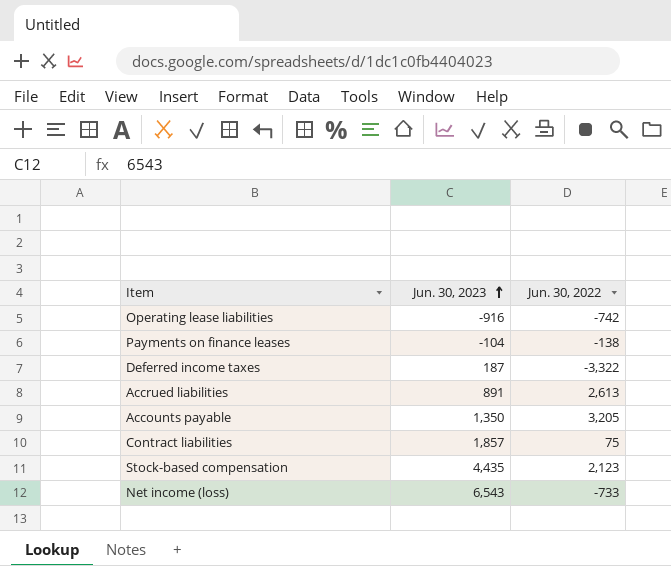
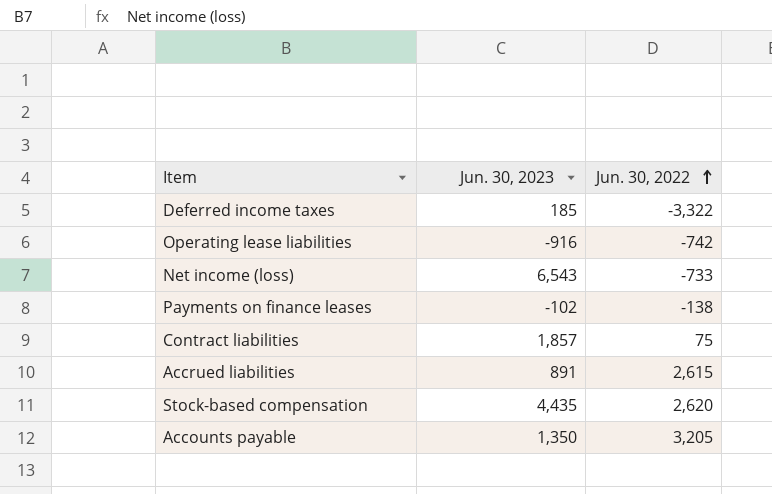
row order: Jun. 30, 2023 ascending -> Jun. 30, 2022 ascending
Deferred income taxes | Jun. 30, 2023: 187 -> 185
Payments on finance leases | Jun. 30, 2023: -104 -> -102
Accrued liabilities | Jun. 30, 2022: 2,613 -> 2,615
Stock-based compensation | Jun. 30, 2022: 2,123 -> 2,620

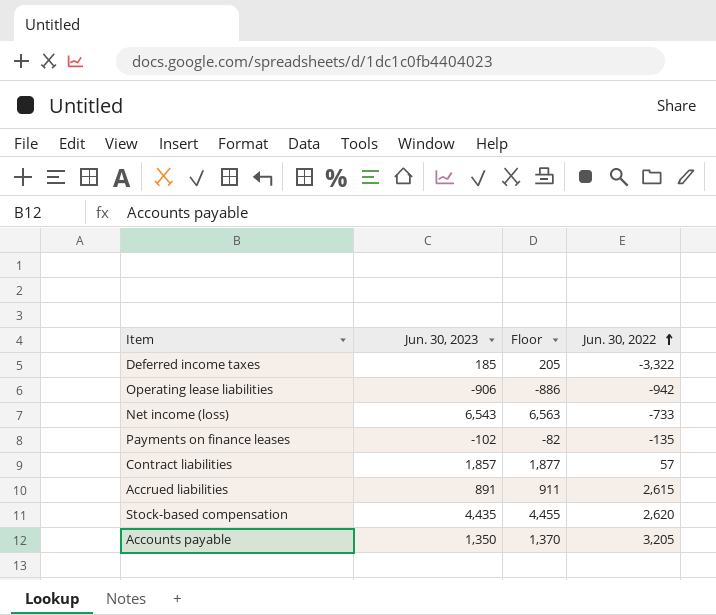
column Floor | formula: none -> [Jun. 30, 2023] + 20
Operating lease liabilities | Jun. 30, 2023: -916 -> -906
Operating lease liabilities | Jun. 30, 2022: -742 -> -942
Payments on finance leases | Jun. 30, 2022: -138 -> -135
Contract liabilities | Jun. 30, 2022: 75 -> 57

